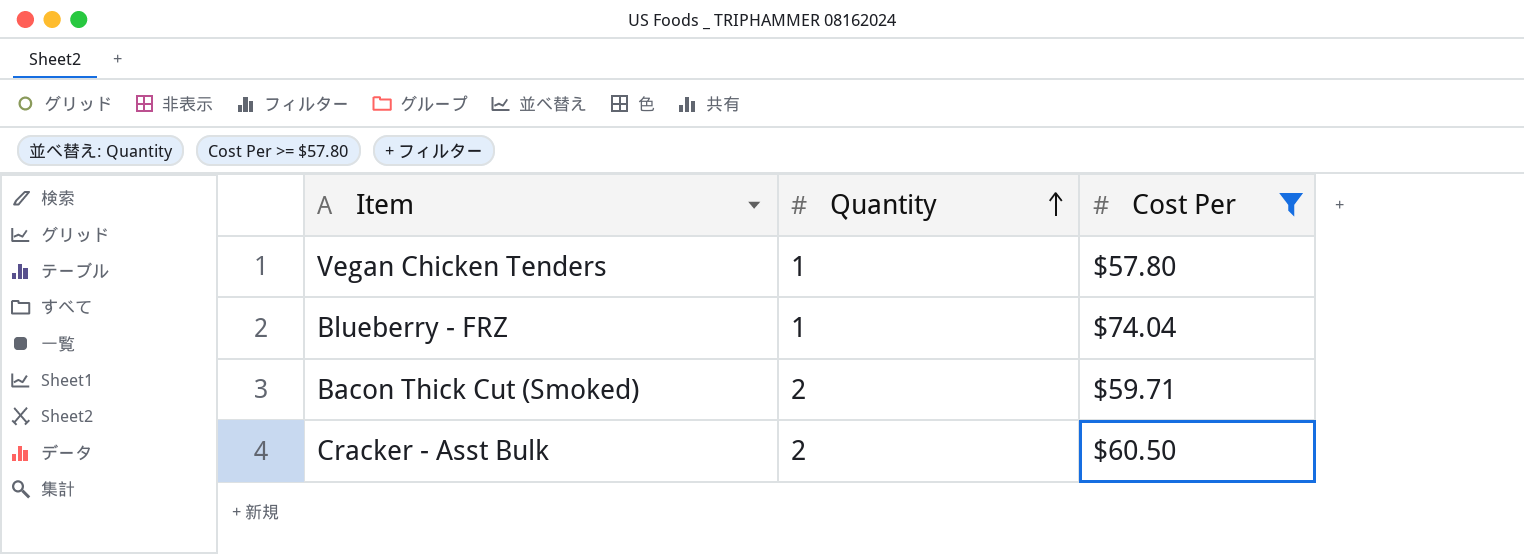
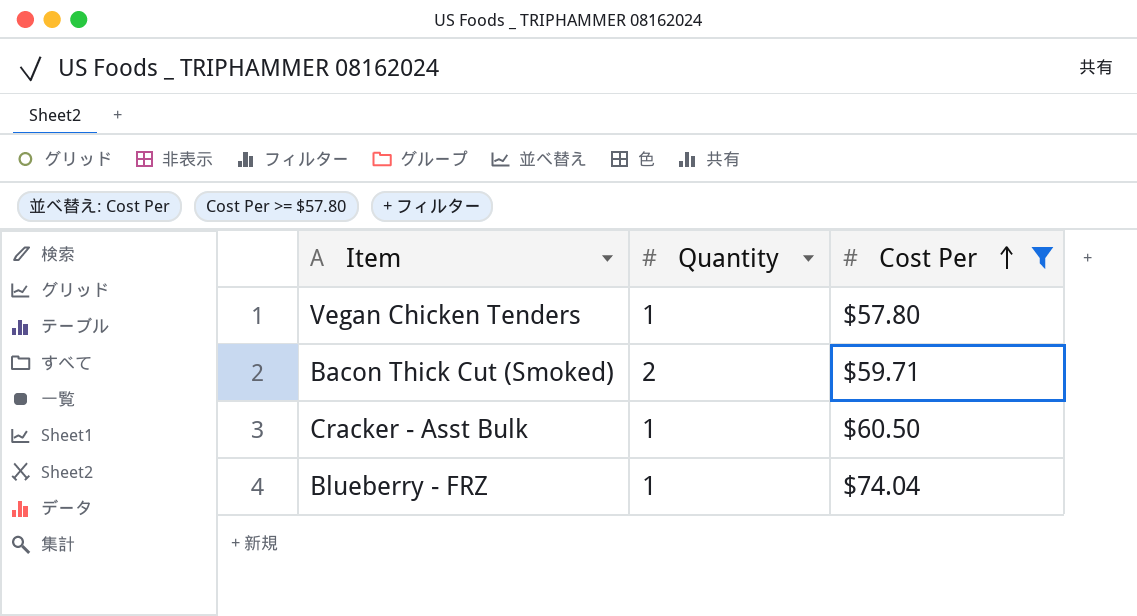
row order: Quantity ascending -> Cost Per ascending
Cracker - Asst Bulk | Quantity: 2 -> 1

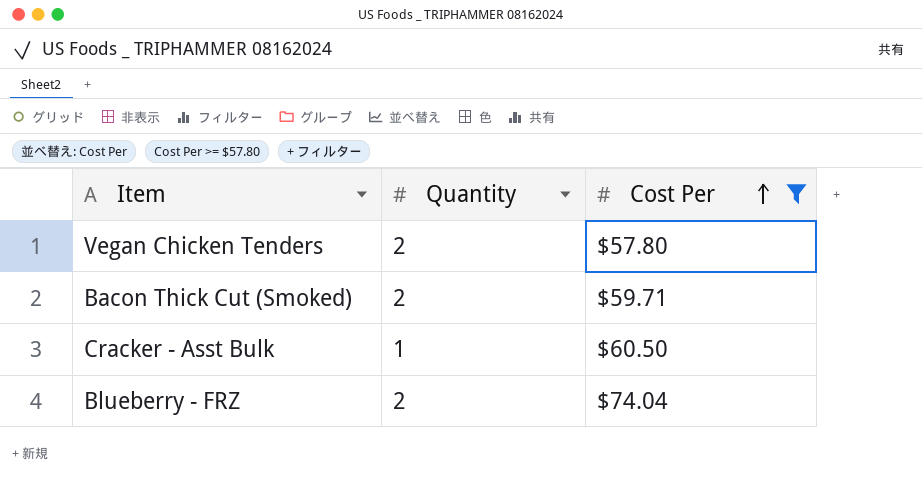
Vegan Chicken Tenders | Quantity: 1 -> 2
Blueberry - FRZ | Quantity: 1 -> 2

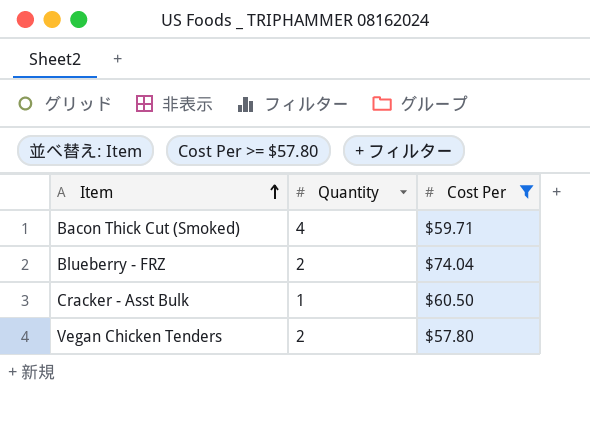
row order: Cost Per ascending -> Item ascending
Bacon Thick Cut (Smoked) | Quantity: 2 -> 4

